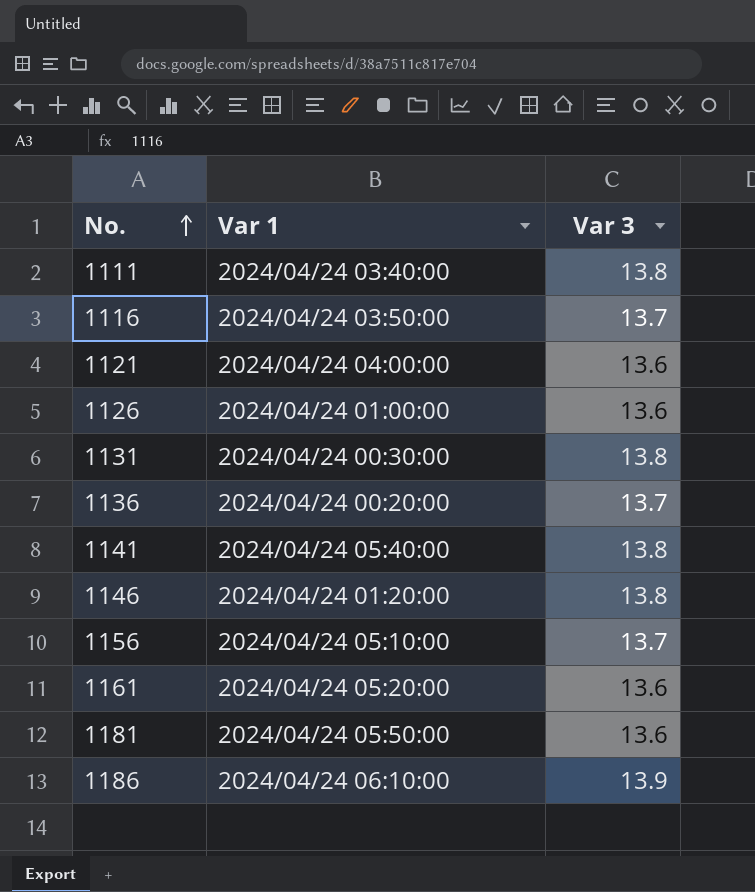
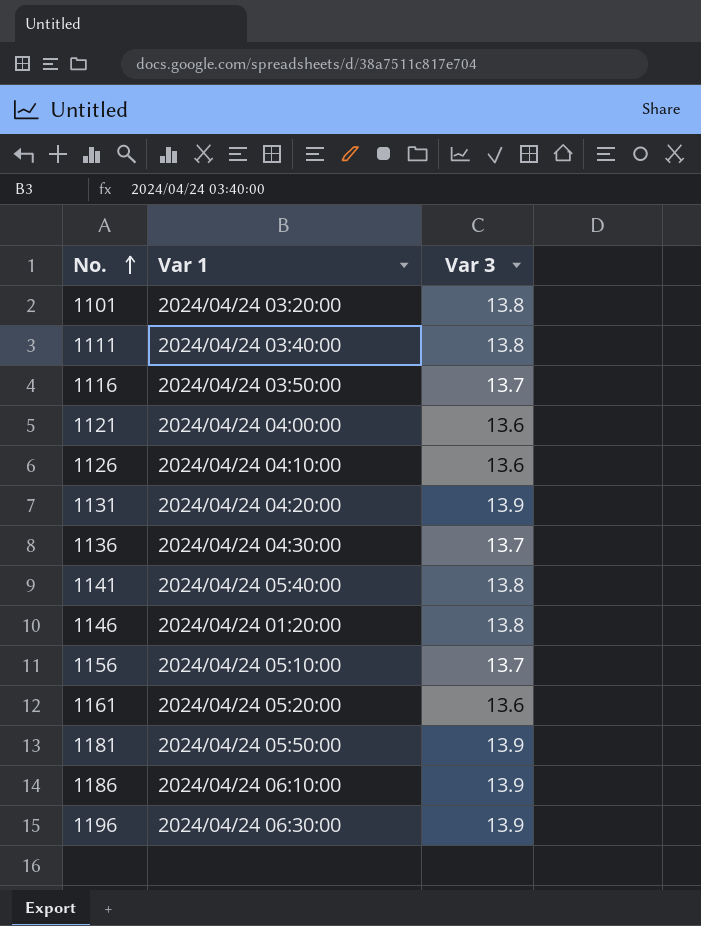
row 1101: none -> 2024/04/24 03:20:00 | 13.8
1126 | Var 1: 2024/04/24 01:00:00 -> 2024/04/24 04:10:00
1131 | Var 1: 2024/04/24 00:30:00 -> 2024/04/24 04:20:00
1131 | Var 3: 13.8 -> 13.9
1136 | Var 1: 2024/04/24 00:20:00 -> 2024/04/24 04:30:00
1181 | Var 3: 13.6 -> 13.9
row 1196: none -> 2024/04/24 06:30:00 | 13.9

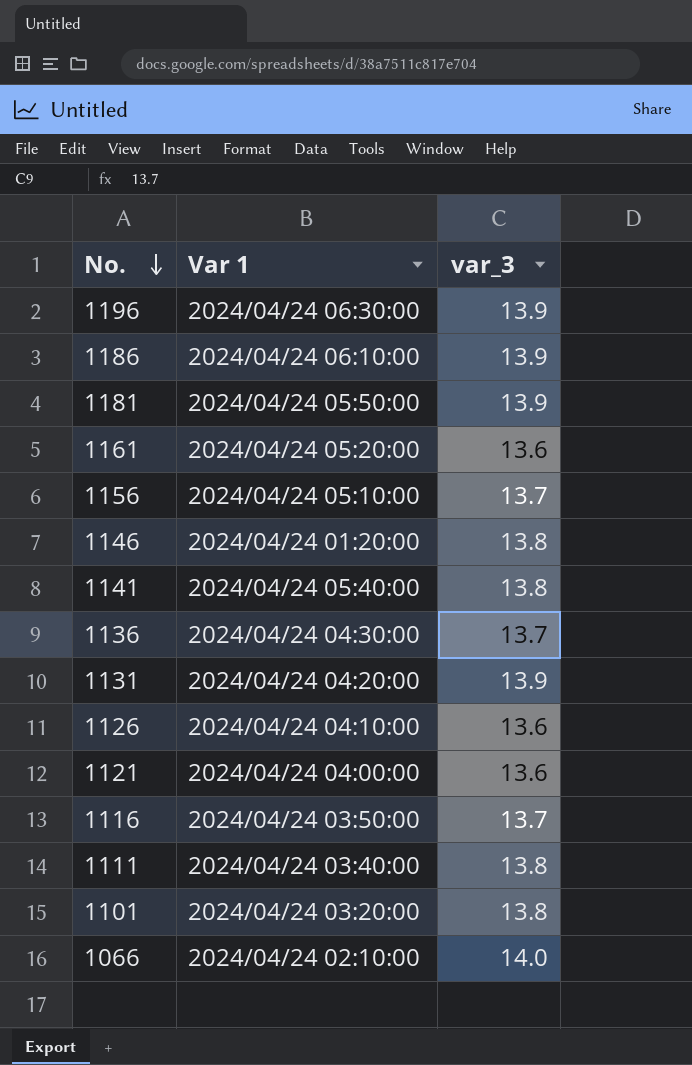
row order: No. ascending -> No. descending
column name: Var 3 -> var_3
row 1066: none -> 2024/04/24 02:10:00 | 14.0

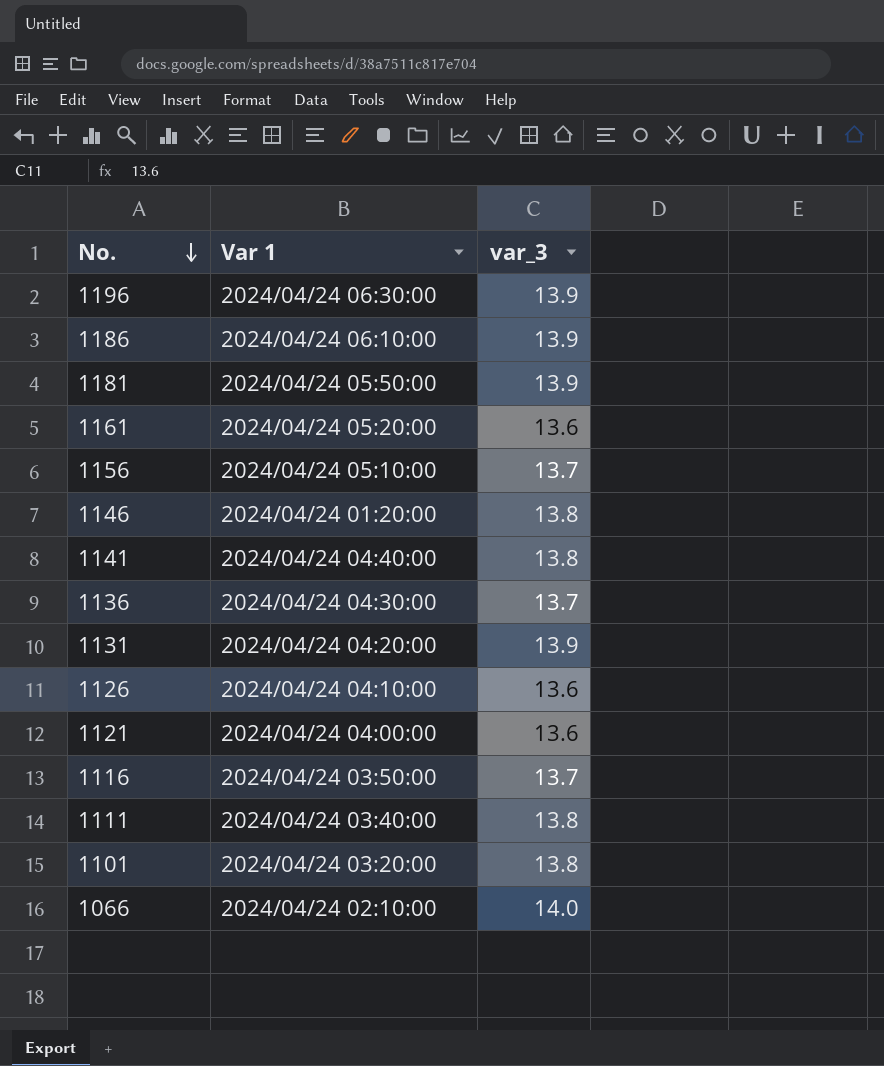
1141 | Var 1: 2024/04/24 05:40:00 -> 2024/04/24 04:40:00

